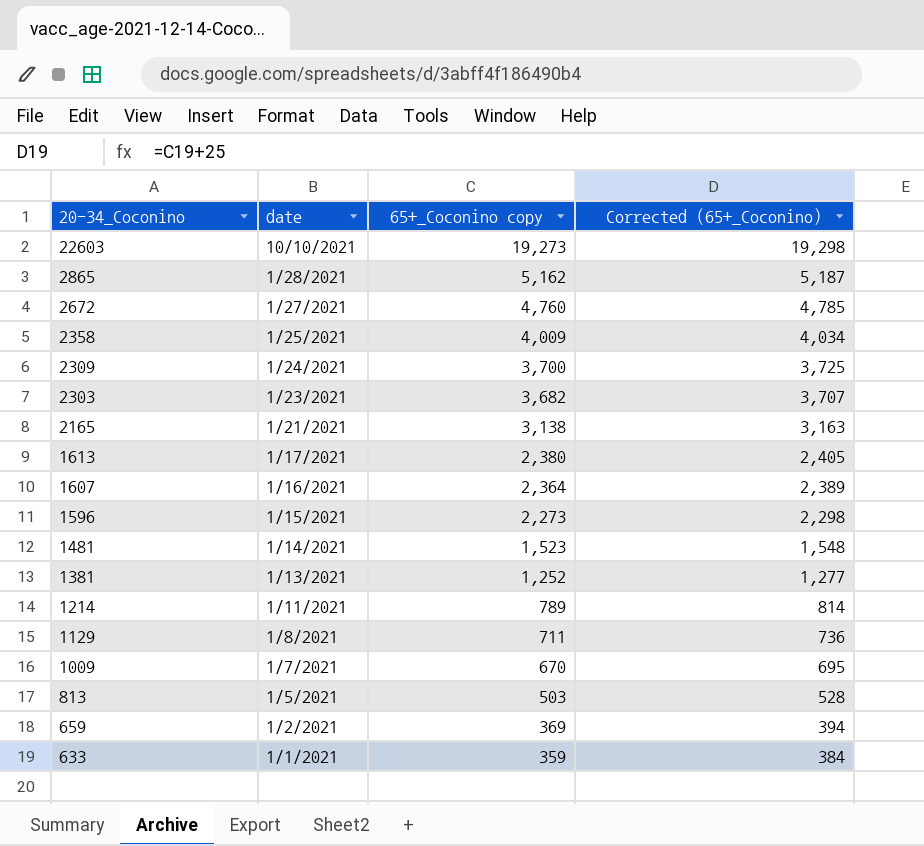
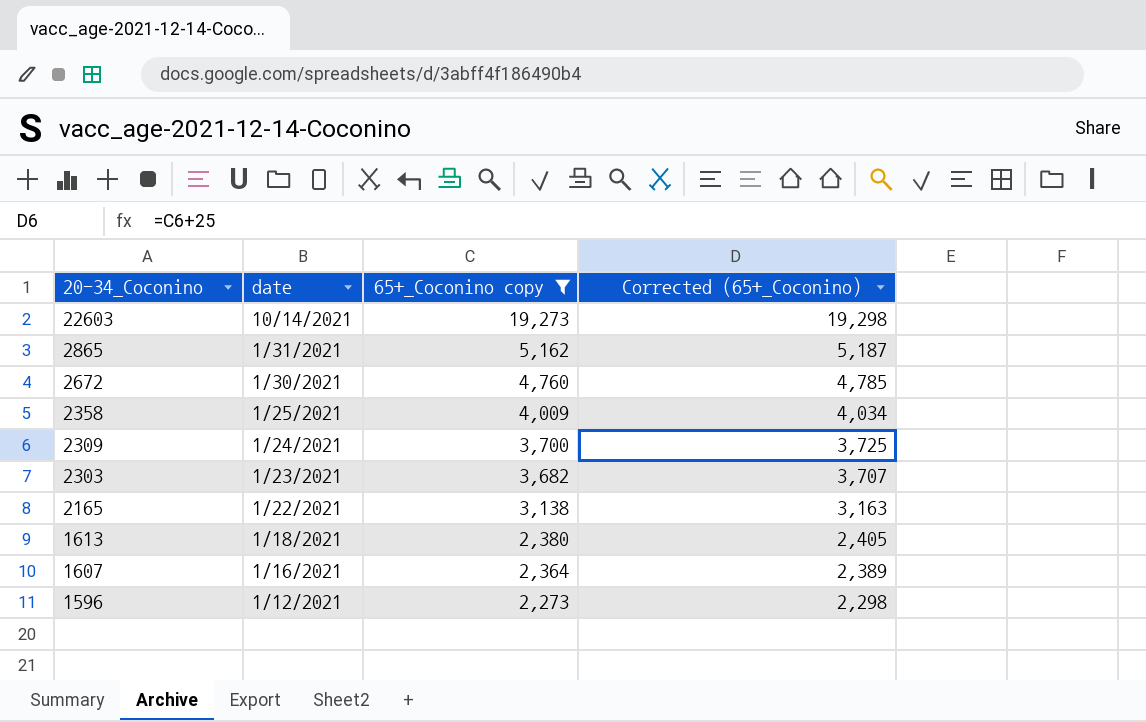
filter: none -> 65+_Coconino copy >= 2,273
22603 | date: 10/10/2021 -> 10/14/2021
2865 | date: 1/28/2021 -> 1/31/2021
2672 | date: 1/27/2021 -> 1/30/2021
2165 | date: 1/21/2021 -> 1/22/2021
1613 | date: 1/17/2021 -> 1/18/2021
1596 | date: 1/15/2021 -> 1/12/2021

